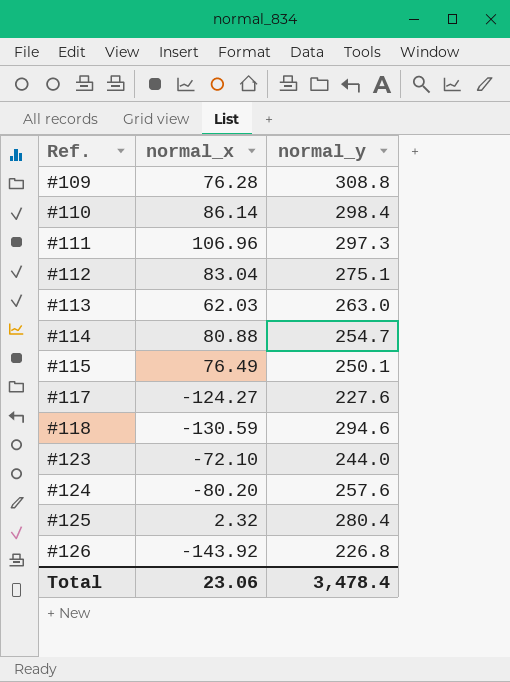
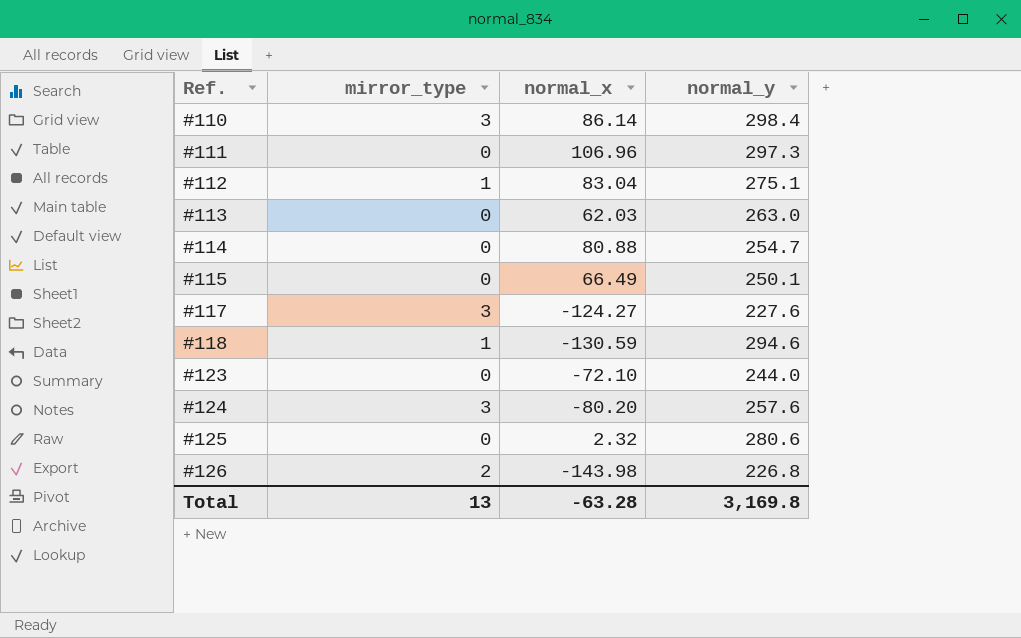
column mirror_type | position: none -> 2
row #109: 76.28 | 308.8 -> none
#115 | normal_x: 76.49 -> 66.49
#125 | normal_y: 280.4 -> 280.6
#126 | normal_x: -143.92 -> -143.98
Total | normal_x: 23.06 -> -63.28
Total | normal_y: 3,478.4 -> 3,169.8

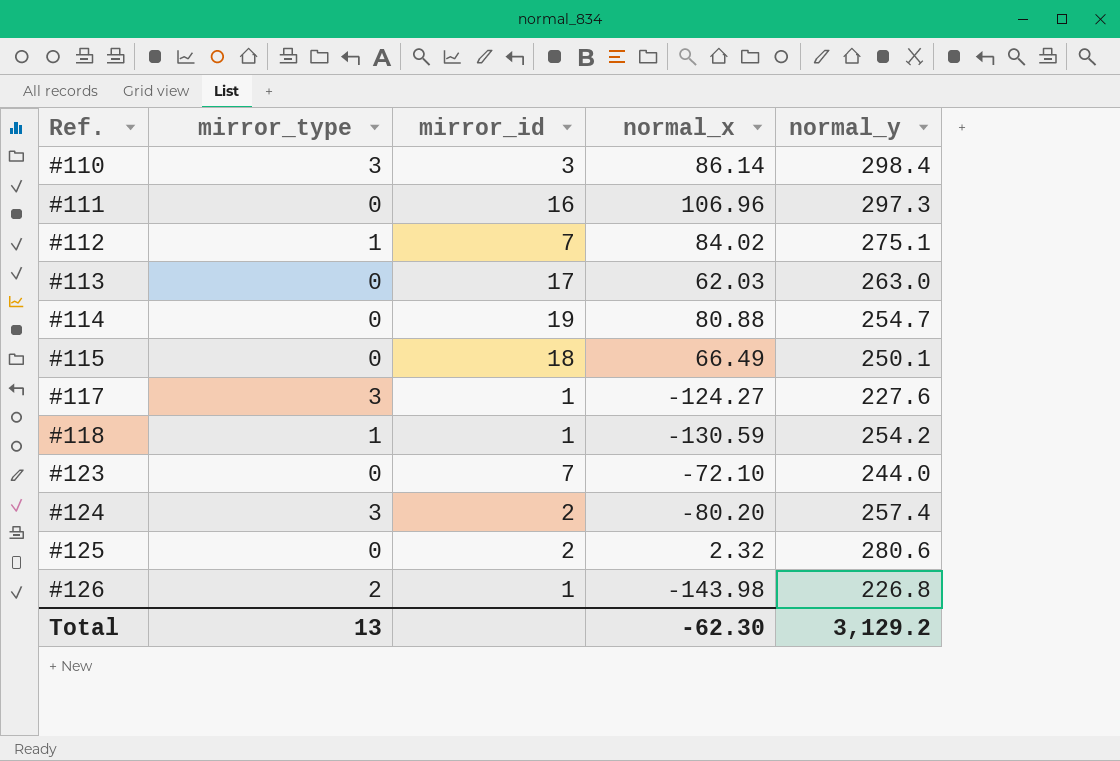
column mirror_id | position: none -> 3
#112 | normal_x: 83.04 -> 84.02
#118 | normal_y: 294.6 -> 254.2
#124 | normal_y: 257.6 -> 257.4
Total | normal_x: -63.28 -> -62.30
Total | normal_y: 3,169.8 -> 3,129.2

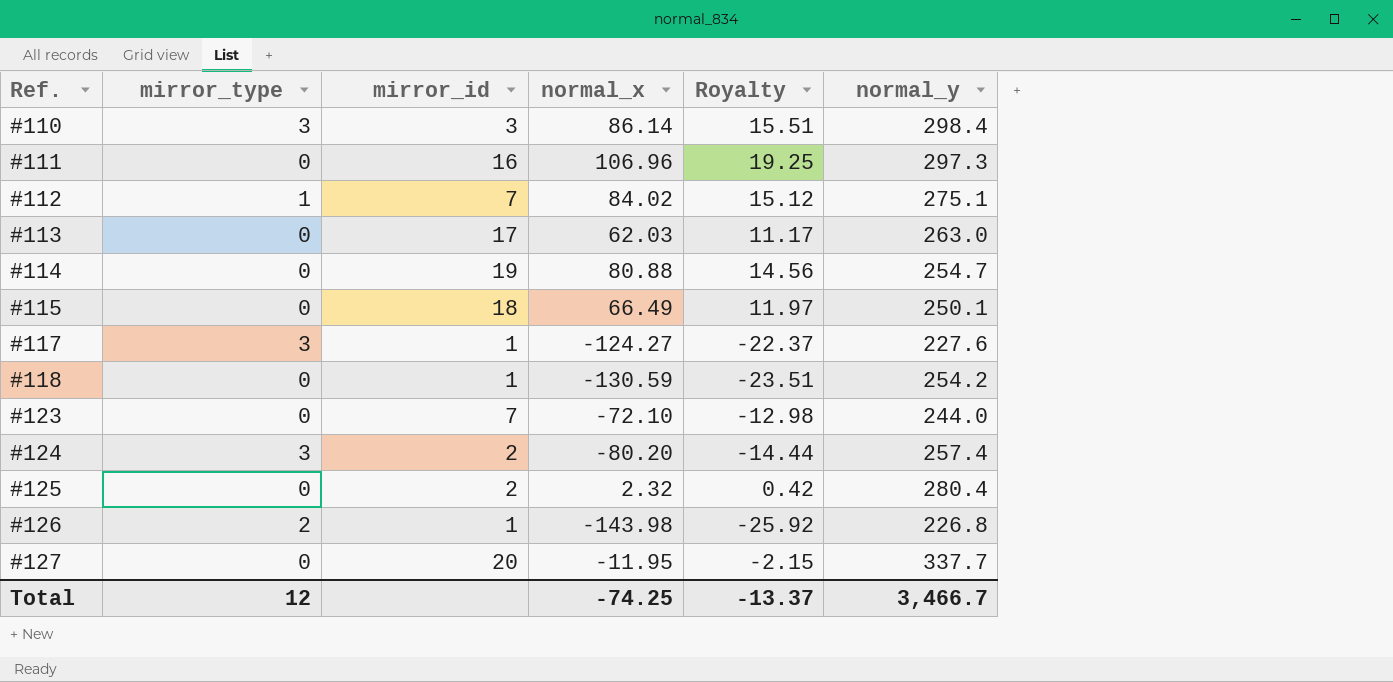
column Royalty | formula: none -> [normal_x] * 0.18
#118 | mirror_type: 1 -> 0
#125 | normal_y: 280.6 -> 280.4
row #127: none -> 0 | 20 | -11.95 | -2.15 | 337.7
Total | mirror_type: 13 -> 12
Total | normal_x: -62.30 -> -74.25
Total | normal_y: 3,129.2 -> 3,466.7

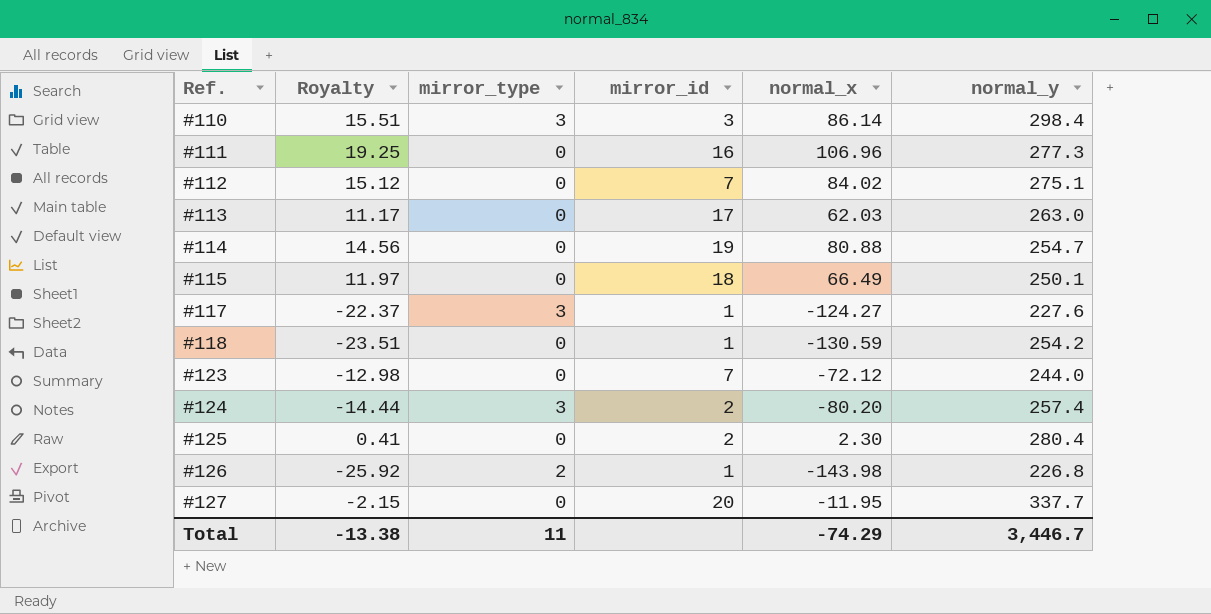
column Royalty | position: 5 -> 2
#111 | normal_y: 297.3 -> 277.3
#112 | mirror_type: 1 -> 0
#123 | normal_x: -72.10 -> -72.12
#125 | Royalty: 0.42 -> 0.41
#125 | normal_x: 2.32 -> 2.30
Total | Royalty: -13.37 -> -13.38
Total | mirror_type: 12 -> 11
Total | normal_x: -74.25 -> -74.29
Total | normal_y: 3,466.7 -> 3,446.7

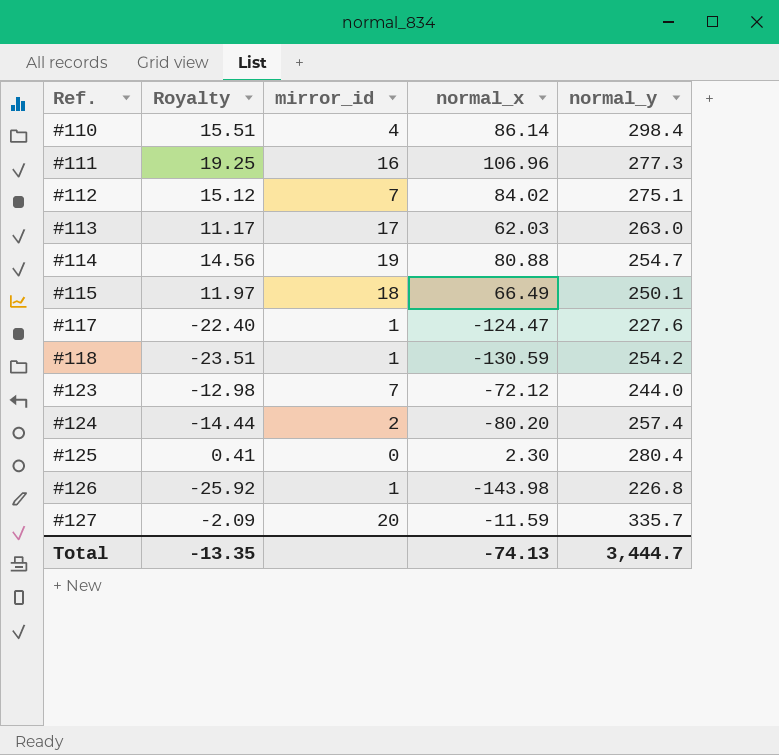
column mirror_type | position: 3 -> none
#110 | mirror_id: 3 -> 4
#117 | Royalty: -22.37 -> -22.40
#117 | normal_x: -124.27 -> -124.47
#125 | mirror_id: 2 -> 0
#127 | Royalty: -2.15 -> -2.09
#127 | normal_x: -11.95 -> -11.59
#127 | normal_y: 337.7 -> 335.7
Total | Royalty: -13.38 -> -13.35
Total | normal_x: -74.29 -> -74.13
Total | normal_y: 3,446.7 -> 3,444.7

